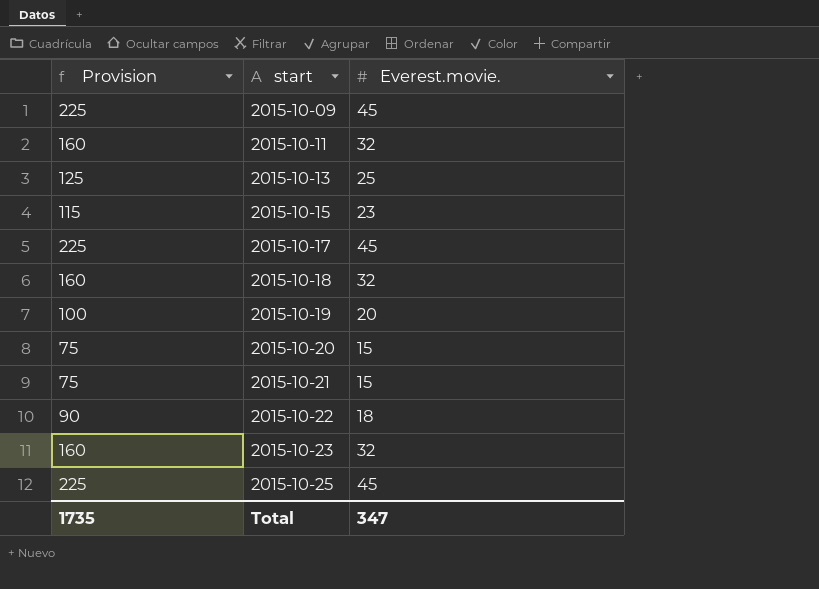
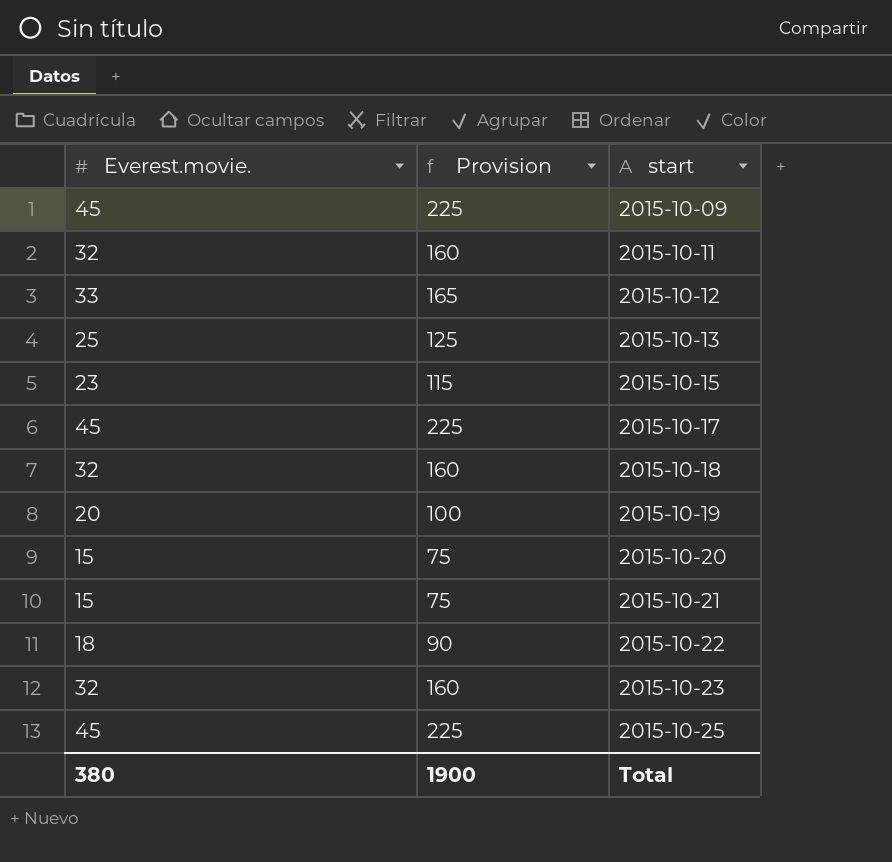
column Everest.movie. | position: 3 -> 1
row 2015-10-12: none -> 33 | 165
Total | Everest.movie.: 347 -> 380
Total | Provision: 1735 -> 1900

